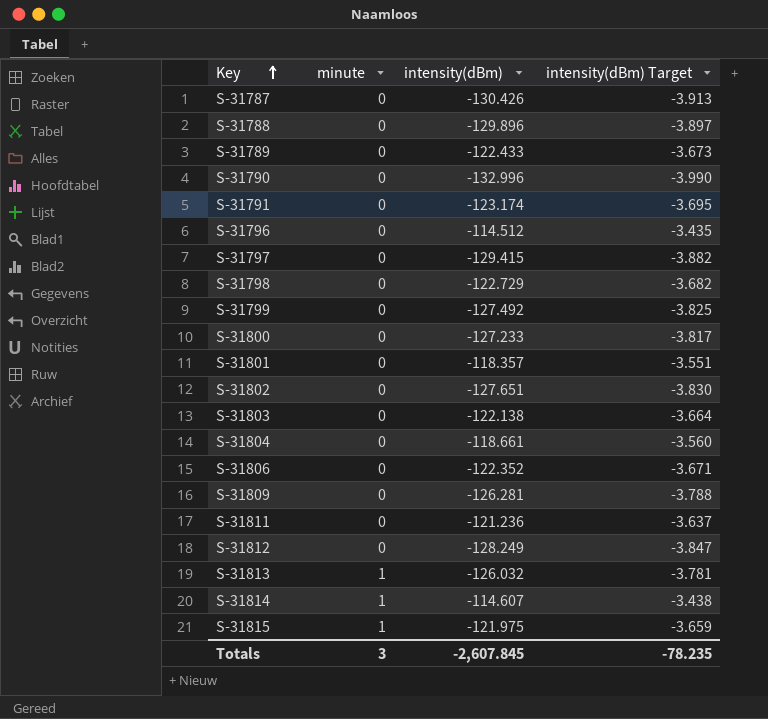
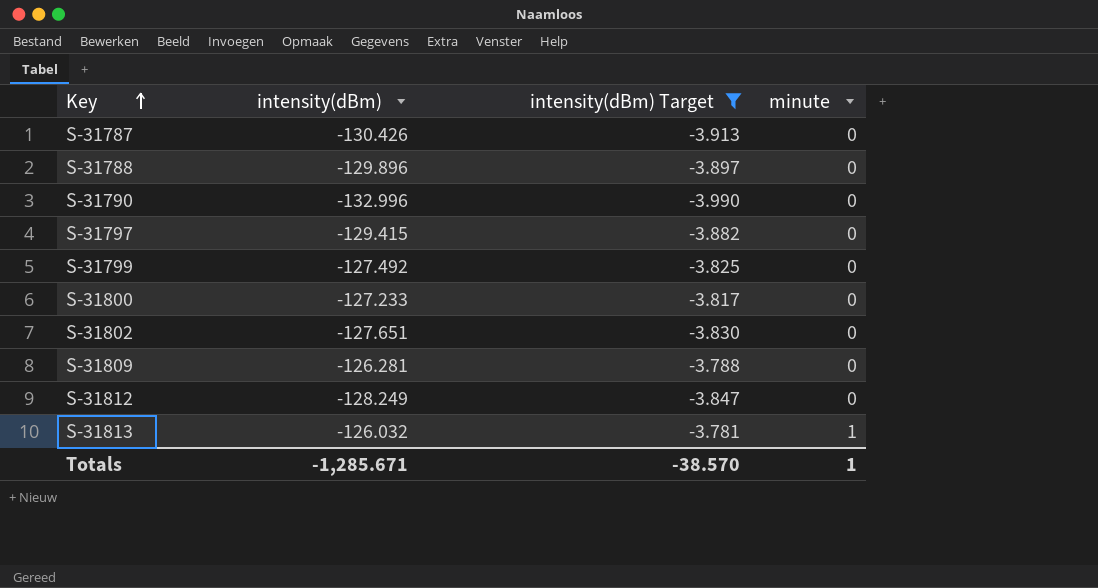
filter: none -> intensity(dBm) Target <= -3.781
column minute | position: 2 -> 4
Totals | intensity(dBm): -2,607.845 -> -1,285.671
Totals | intensity(dBm) Target: -78.235 -> -38.570
Totals | minute: 3 -> 1

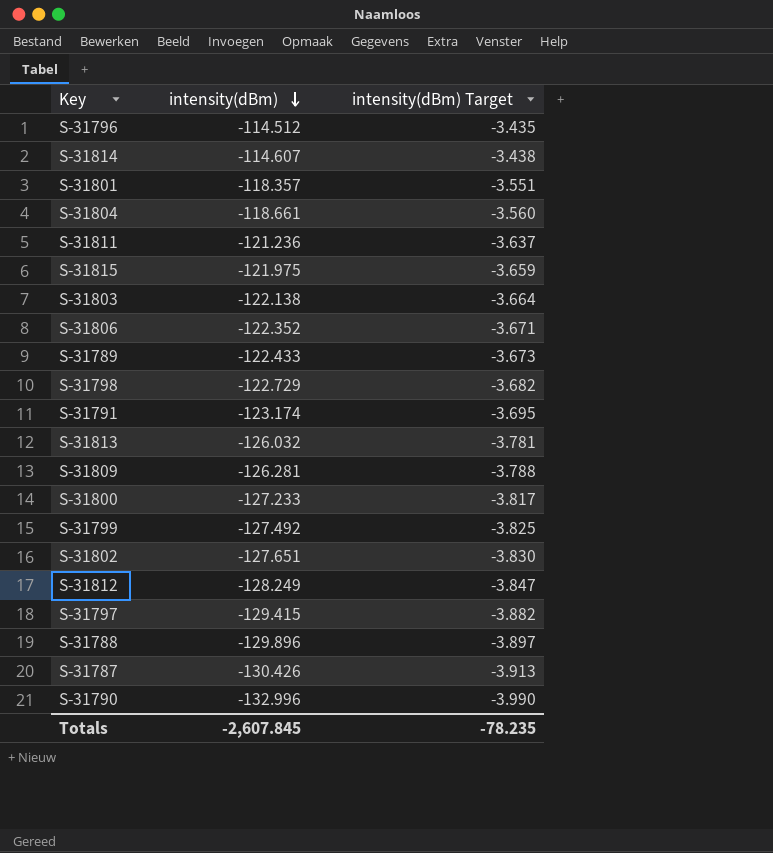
filter: intensity(dBm) Target <= -3.781 -> none
row order: Key ascending -> intensity(dBm) descending
column minute | position: 4 -> none
Totals | intensity(dBm): -1,285.671 -> -2,607.845
Totals | intensity(dBm) Target: -38.570 -> -78.235

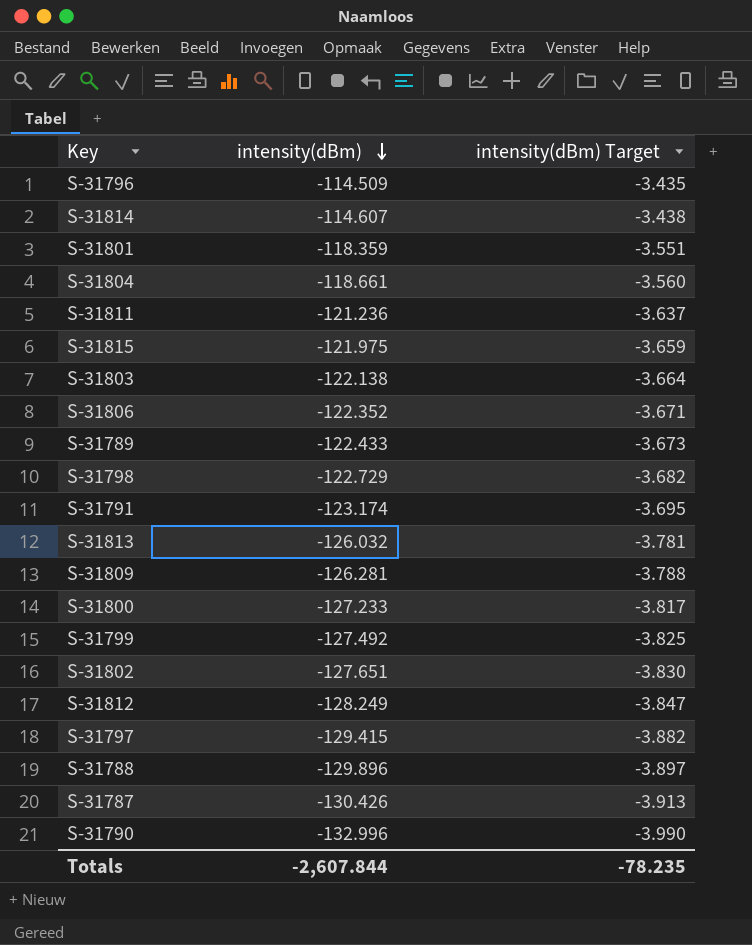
S-31796 | intensity(dBm): -114.512 -> -114.509
S-31801 | intensity(dBm): -118.357 -> -118.359
Totals | intensity(dBm): -2,607.845 -> -2,607.844

